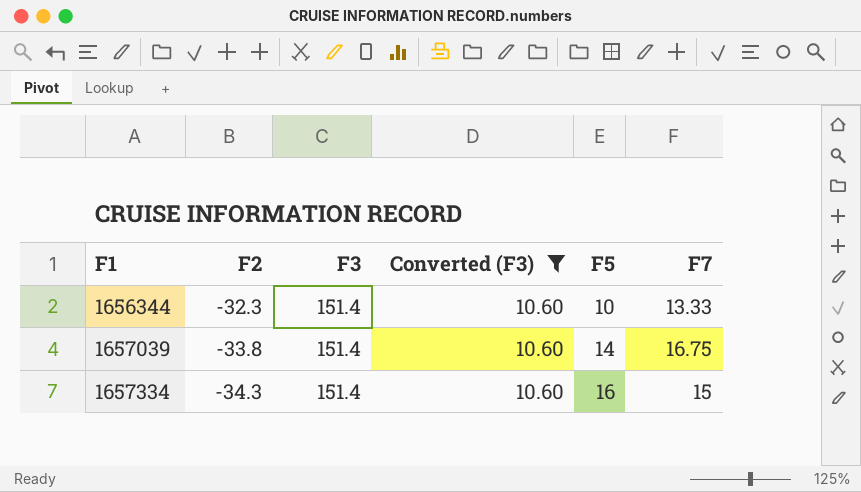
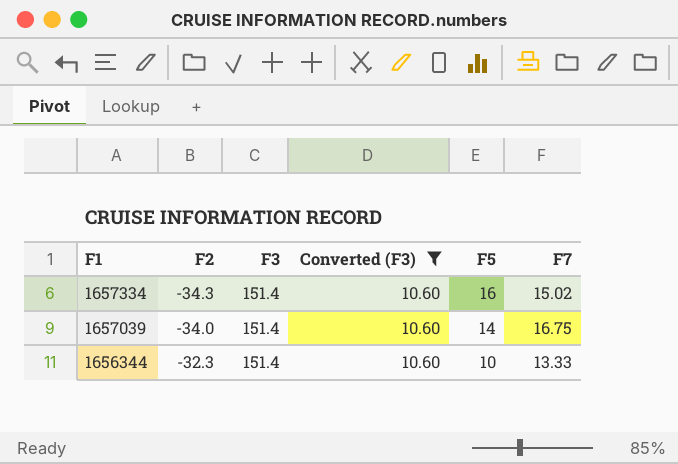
row order: F1 ascending -> F1 descending
1657334 | F7: 15 -> 15.02
1657039 | F2: -33.8 -> -34.0

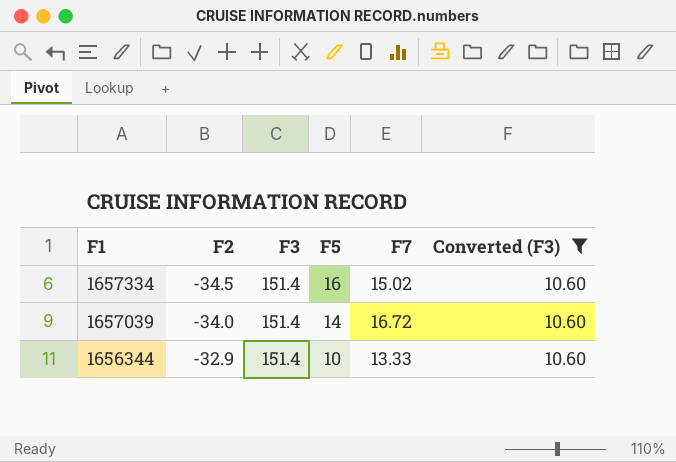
column Converted (F3) | position: 4 -> 6
1657334 | F2: -34.3 -> -34.5
1657039 | F7: 16.75 -> 16.72
1656344 | F2: -32.3 -> -32.9

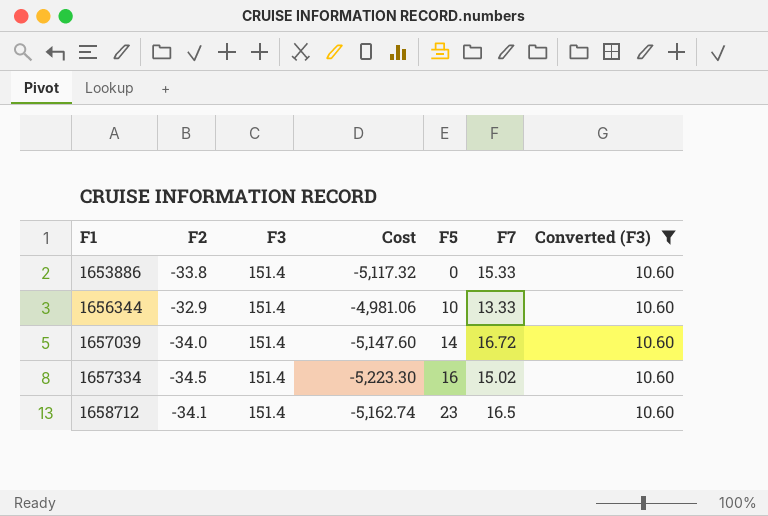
row order: F1 descending -> F1 ascending
column Cost | formula: none -> [F2] * [F3]
row 1653886: none -> -33.8 | 151.4 | -5,117.32 | 0 | 15.33 | 10.60
row 1658712: none -> -34.1 | 151.4 | -5,162.74 | 23 | 16.5 | 10.60

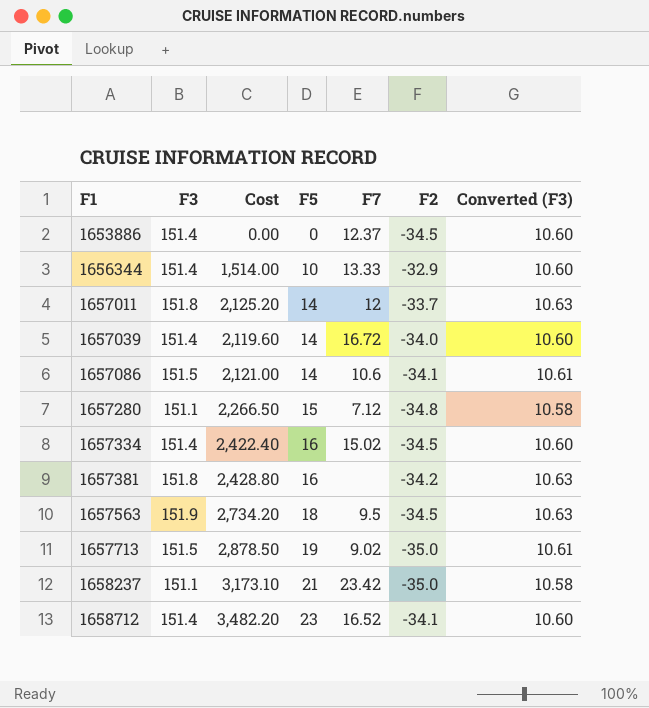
filter: Converted (F3) = 10.60 -> none
column Cost | formula: [F2] * [F3] -> [F3] * [F5]
column F2 | position: 2 -> 6
1653886 | F7: 15.33 -> 12.37
1653886 | F2: -33.8 -> -34.5
1658712 | F7: 16.5 -> 16.52

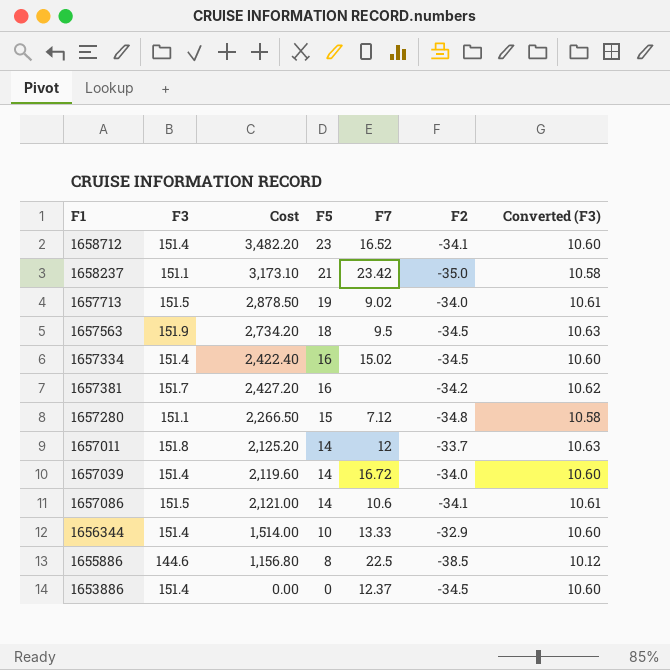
row order: F1 ascending -> F5 descending
1657713 | F2: -35.0 -> -34.0
1657381 | F3: 151.8 -> 151.7
1657381 | Cost: 2,428.80 -> 2,427.20
1657381 | Converted (F3): 10.63 -> 10.62
row 1655886: none -> 144.6 | 1,156.80 | 8 | 22.5 | -38.5 | 10.12

